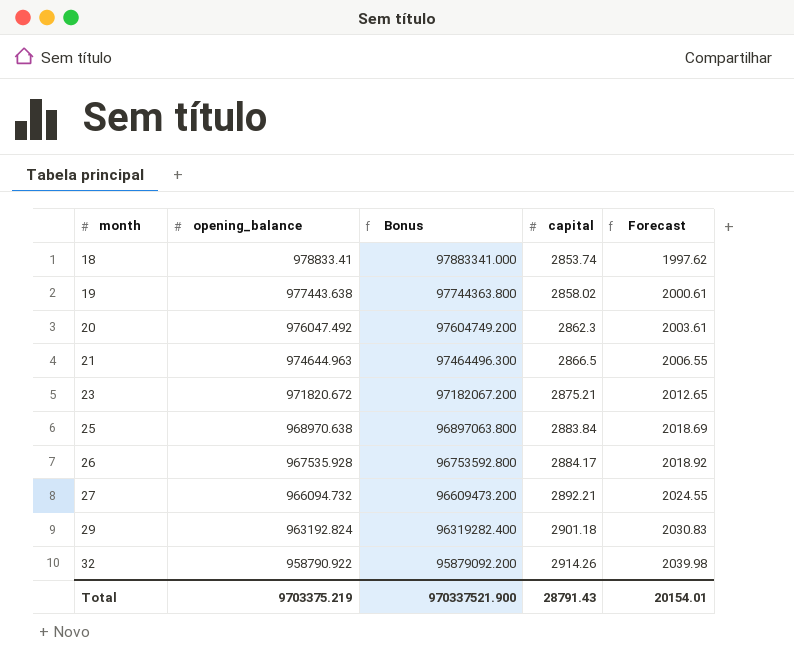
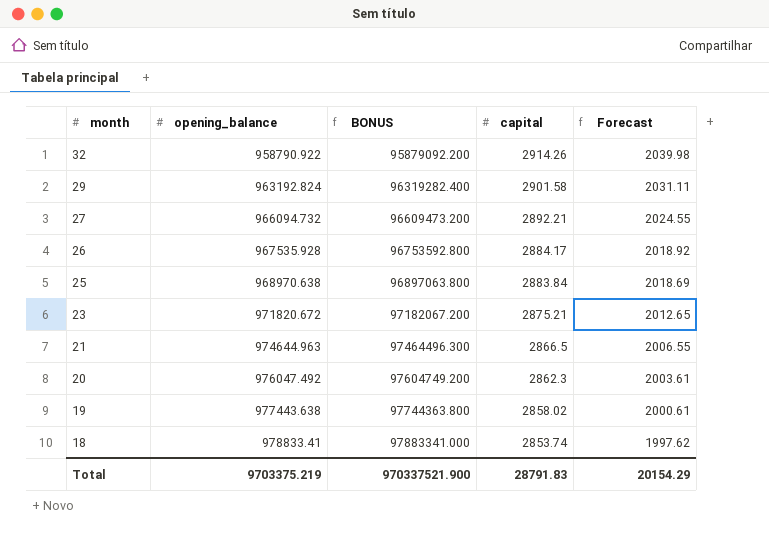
row order: month ascending -> month descending
column name: Bonus -> BONUS
29 | capital: 2901.18 -> 2901.58
29 | Forecast: 2030.83 -> 2031.11
Total | capital: 28791.43 -> 28791.83
Total | Forecast: 20154.01 -> 20154.29

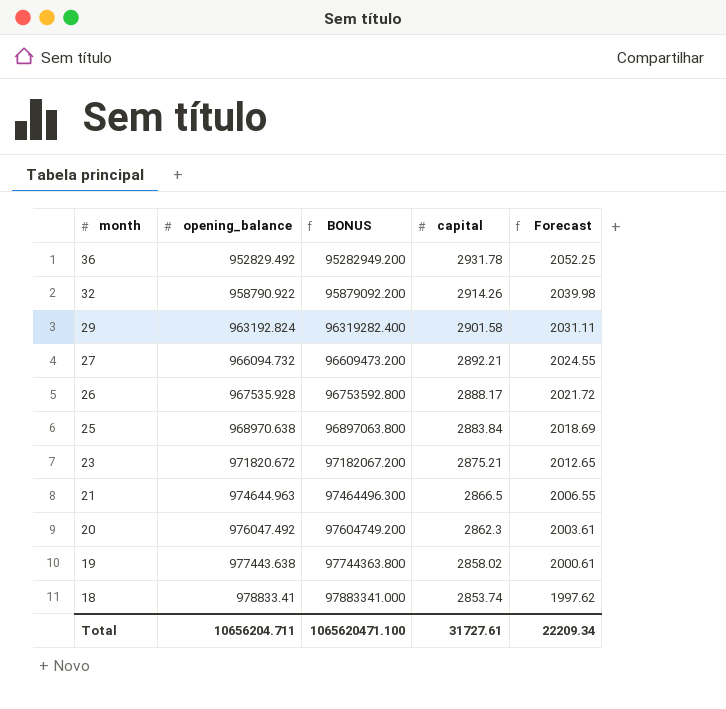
row 36: none -> 952829.492 | 95282949.200 | 2931.78 | 2052.25
26 | capital: 2884.17 -> 2888.17
26 | Forecast: 2018.92 -> 2021.72
Total | opening_balance: 9703375.219 -> 10656204.711
Total | BONUS: 970337521.900 -> 1065620471.100
Total | capital: 28791.83 -> 31727.61
Total | Forecast: 20154.29 -> 22209.34

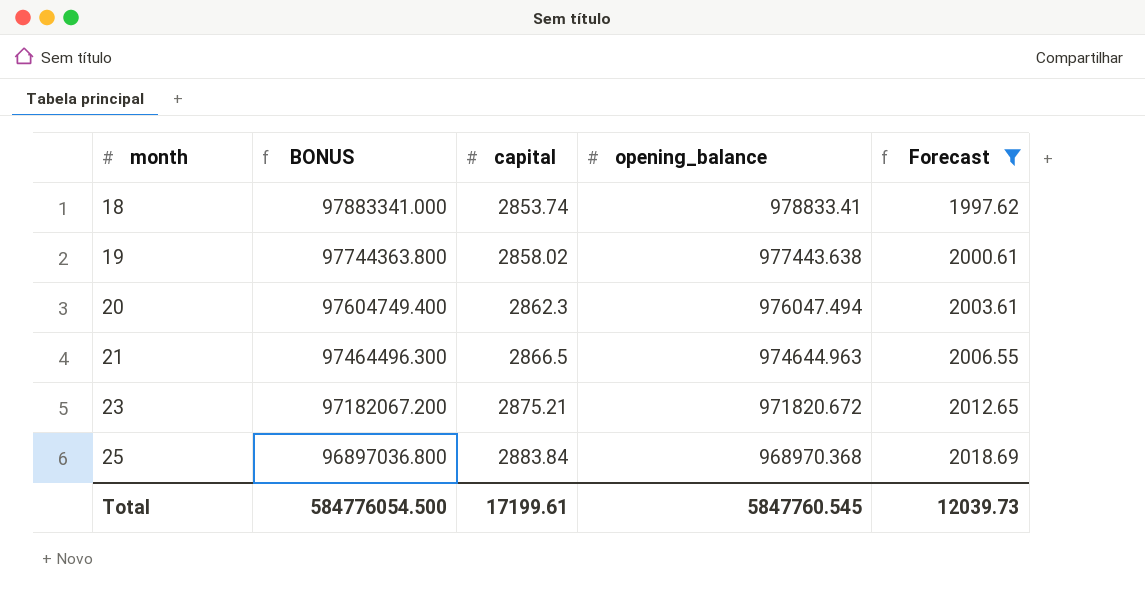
filter: none -> Forecast <= 2018.69
row order: month descending -> month ascending
column opening_balance | position: 2 -> 4
20 | BONUS: 97604749.200 -> 97604749.400
20 | opening_balance: 976047.492 -> 976047.494
25 | BONUS: 96897063.800 -> 96897036.800
25 | opening_balance: 968970.638 -> 968970.368
Total | BONUS: 1065620471.100 -> 584776054.500
Total | capital: 31727.61 -> 17199.61
Total | opening_balance: 10656204.711 -> 5847760.545
Total | Forecast: 22209.34 -> 12039.73

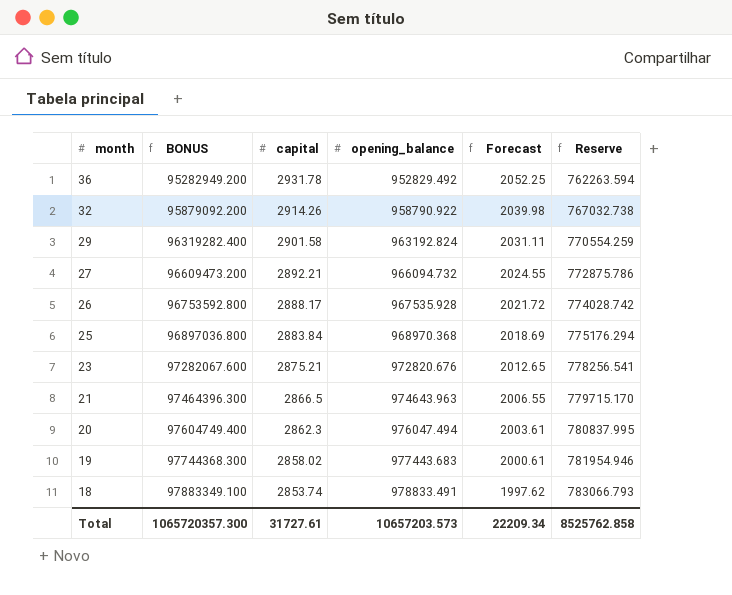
filter: Forecast <= 2018.69 -> none
row order: month ascending -> month descending
column Reserve | formula: none -> [opening_balance] * 0.8
23 | BONUS: 97182067.200 -> 97282067.600
23 | opening_balance: 971820.672 -> 972820.676
21 | BONUS: 97464496.300 -> 97464396.300
21 | opening_balance: 974644.963 -> 974643.963
19 | BONUS: 97744363.800 -> 97744368.300
19 | opening_balance: 977443.638 -> 977443.683
18 | BONUS: 97883341.000 -> 97883349.100
18 | opening_balance: 978833.41 -> 978833.491
Total | BONUS: 584776054.500 -> 1065720357.300
Total | capital: 17199.61 -> 31727.61
Total | opening_balance: 5847760.545 -> 10657203.573
Total | Forecast: 12039.73 -> 22209.34

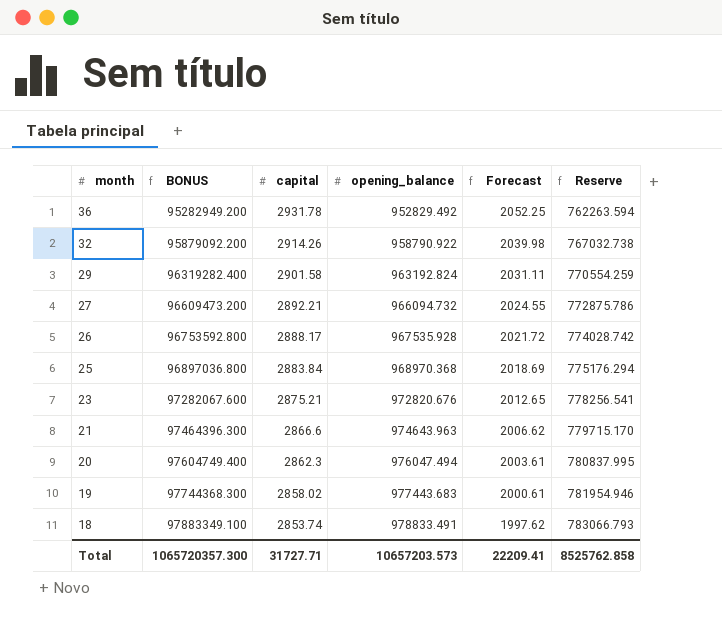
21 | capital: 2866.5 -> 2866.6
21 | Forecast: 2006.55 -> 2006.62
Total | capital: 31727.61 -> 31727.71
Total | Forecast: 22209.34 -> 22209.41

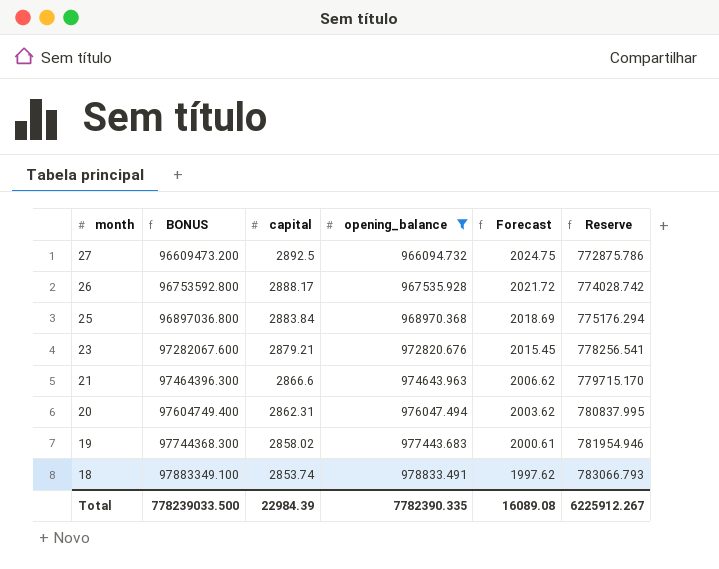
filter: none -> opening_balance >= 966094.732
27 | capital: 2892.21 -> 2892.5
27 | Forecast: 2024.55 -> 2024.75
23 | capital: 2875.21 -> 2879.21
23 | Forecast: 2012.65 -> 2015.45
20 | capital: 2862.3 -> 2862.31
20 | Forecast: 2003.61 -> 2003.62
Total | BONUS: 1065720357.300 -> 778239033.500
Total | capital: 31727.71 -> 22984.39
Total | opening_balance: 10657203.573 -> 7782390.335
Total | Forecast: 22209.41 -> 16089.08
Total | Reserve: 8525762.858 -> 6225912.267

